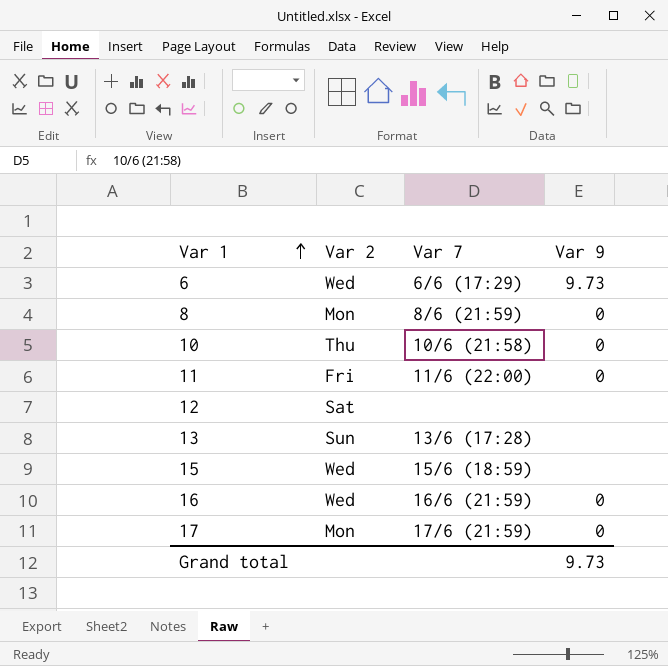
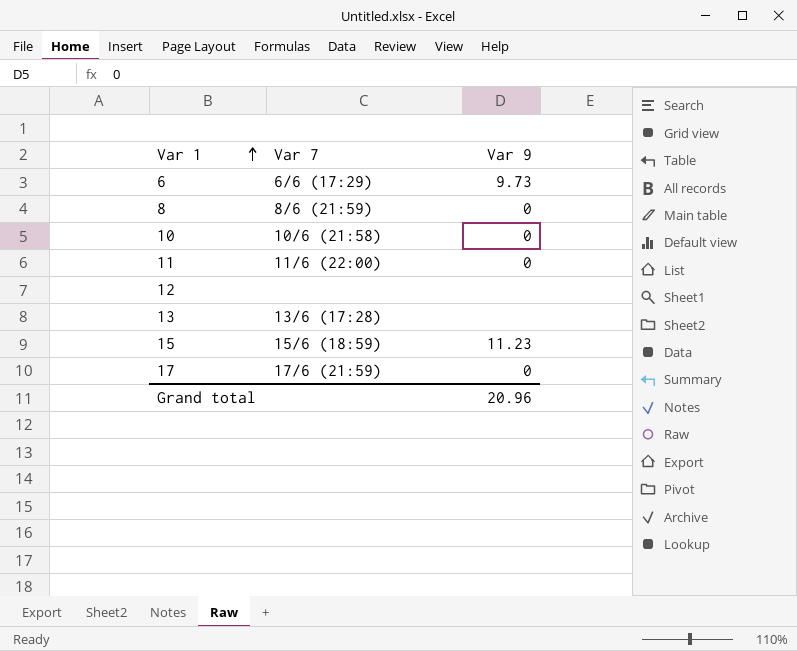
column Var 2 | position: 2 -> none
row 16: Wed | 16/6 (21:59) | 0 -> none
15 | Var 9: none -> 11.23
Grand total | Var 9: 9.73 -> 20.96

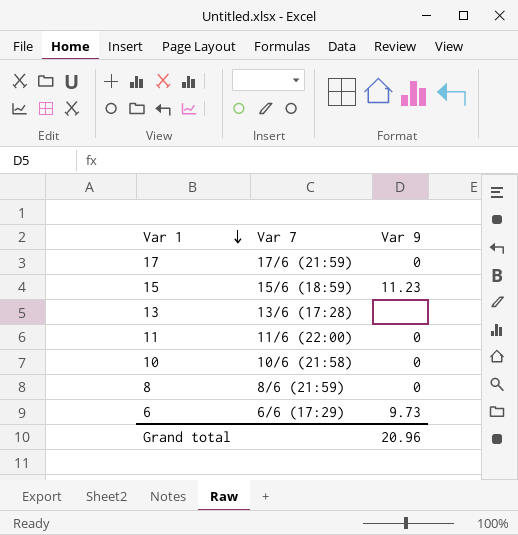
row order: Var 1 ascending -> Var 1 descending
row 12: none | none -> none

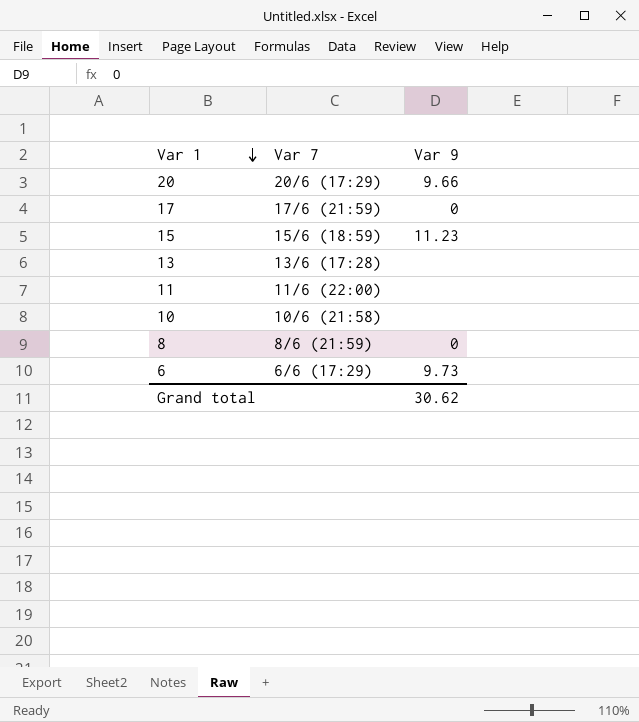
row 20: none -> 20/6 (17:29) | 9.66
11 | Var 9: 0 -> none
10 | Var 9: 0 -> none
Grand total | Var 9: 20.96 -> 30.62

